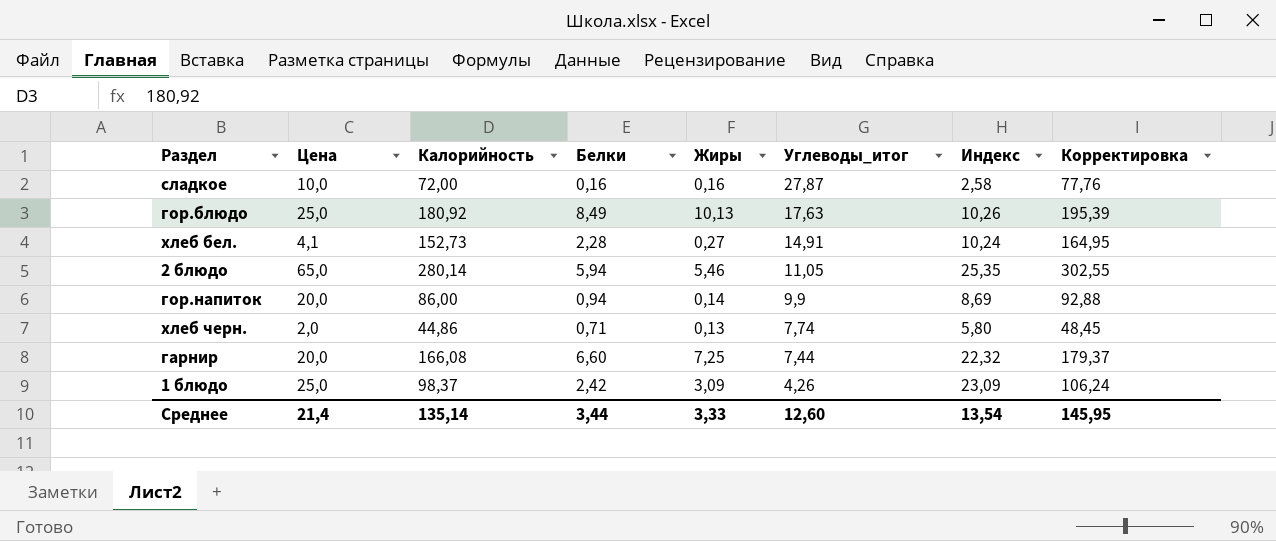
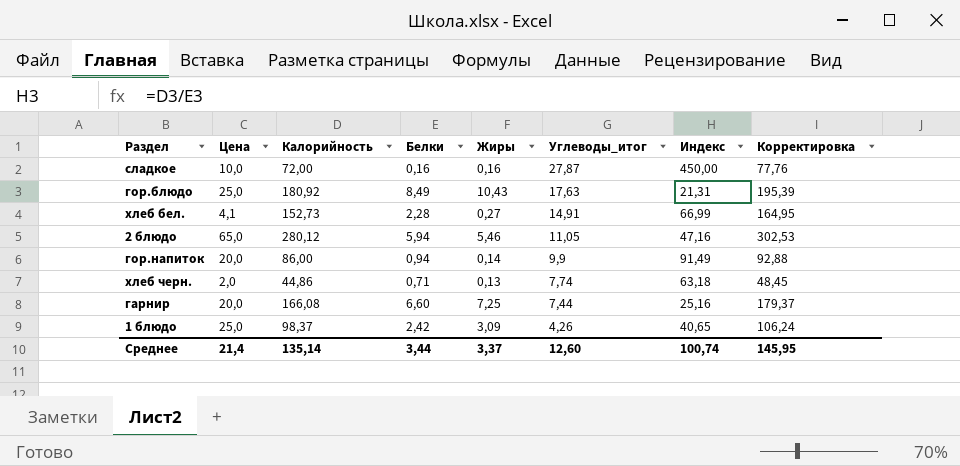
column Индекс | formula: [Калорийность] / [Углеводы_итог] -> [Калорийность] / [Белки]
гор.блюдо | Жиры: 10,13 -> 10,43
2 блюдо | Калорийность: 280,14 -> 280,12
2 блюдо | Корректировка: 302,55 -> 302,53
Среднее | Жиры: 3,33 -> 3,37
Среднее | Индекс: 13,54 -> 100,74

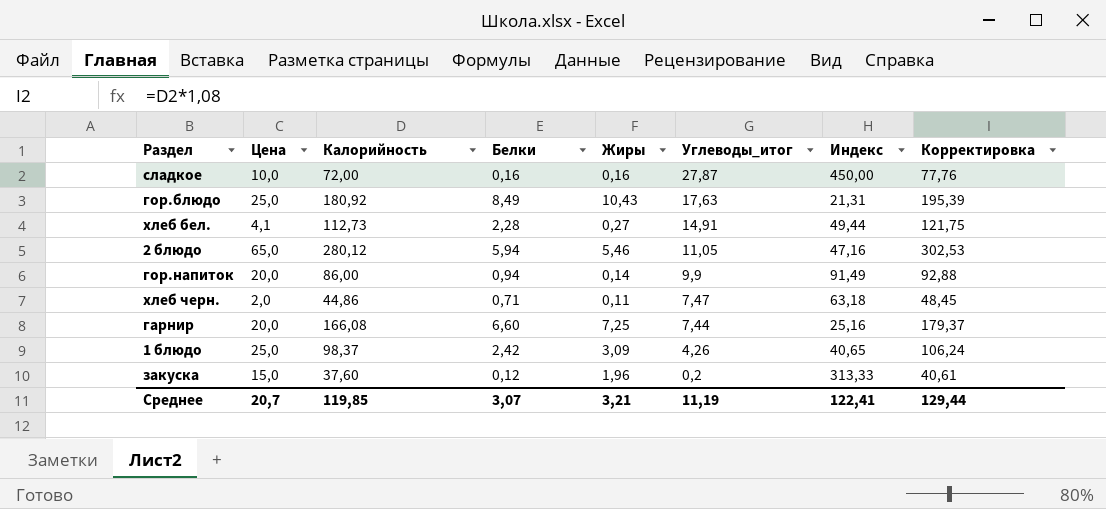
хлеб бел. | Калорийность: 152,73 -> 112,73
хлеб бел. | Индекс: 66,99 -> 49,44
хлеб бел. | Корректировка: 164,95 -> 121,75
хлеб черн. | Жиры: 0,13 -> 0,11
хлеб черн. | Углеводы_итог: 7,74 -> 7,47
row закуска: none -> 15,0 | 37,60 | 0,12 | 1,96 | 0,2 | 313,33 | 40,61
Среднее | Цена: 21,4 -> 20,7
Среднее | Калорийность: 135,14 -> 119,85
Среднее | Белки: 3,44 -> 3,07
Среднее | Жиры: 3,37 -> 3,21
Среднее | Углеводы_итог: 12,60 -> 11,19
Среднее | Индекс: 100,74 -> 122,41
Среднее | Корректировка: 145,95 -> 129,44

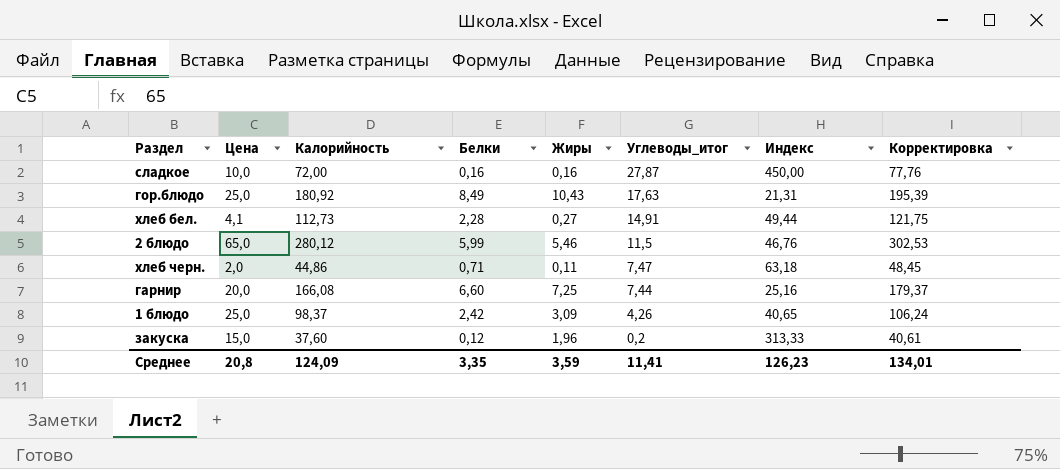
row гор.напиток: 20,0 | 86,00 | 0,94 | 0,14 | 9,9 | 91,49 | 92,88 -> none
2 блюдо | Белки: 5,94 -> 5,99
2 блюдо | Углеводы_итог: 11,05 -> 11,5
2 блюдо | Индекс: 47,16 -> 46,76
Среднее | Цена: 20,7 -> 20,8
Среднее | Калорийность: 119,85 -> 124,09
Среднее | Белки: 3,07 -> 3,35
Среднее | Жиры: 3,21 -> 3,59
Среднее | Углеводы_итог: 11,19 -> 11,41
Среднее | Индекс: 122,41 -> 126,23
Среднее | Корректировка: 129,44 -> 134,01

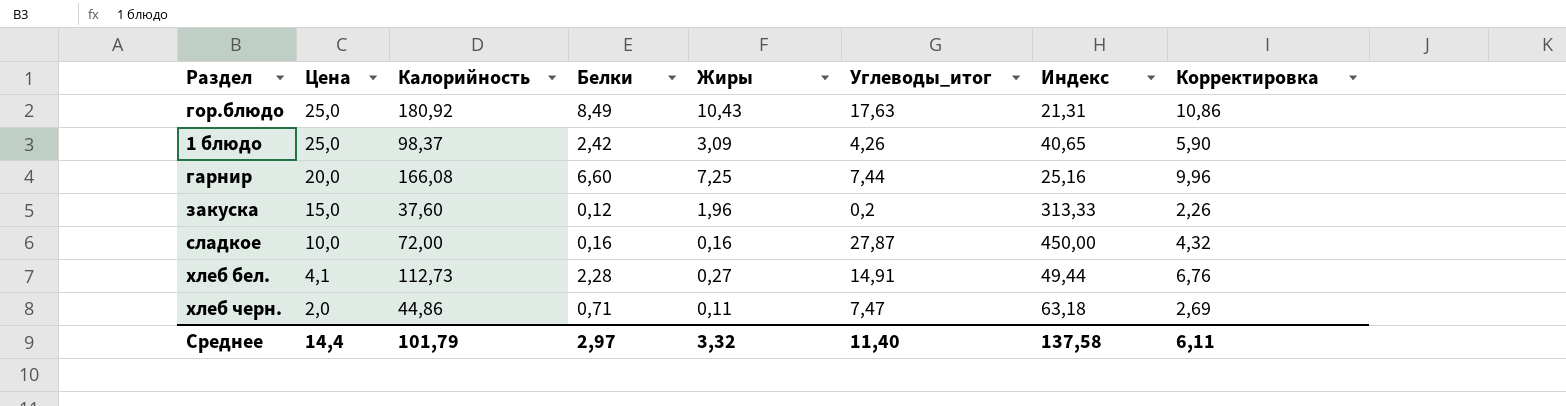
row order: Углеводы_итог descending -> Цена descending
column Корректировка | formula: [Калорийность] * 1,08 -> [Калорийность] * 0,06
row 2 блюдо: 65,0 | 280,12 | 5,99 | 5,46 | 11,5 | 46,76 | 302,53 -> none
Среднее | Цена: 20,8 -> 14,4
Среднее | Калорийность: 124,09 -> 101,79
Среднее | Белки: 3,35 -> 2,97
Среднее | Жиры: 3,59 -> 3,32
Среднее | Углеводы_итог: 11,41 -> 11,40
Среднее | Индекс: 126,23 -> 137,58
Среднее | Корректировка: 134,01 -> 6,11

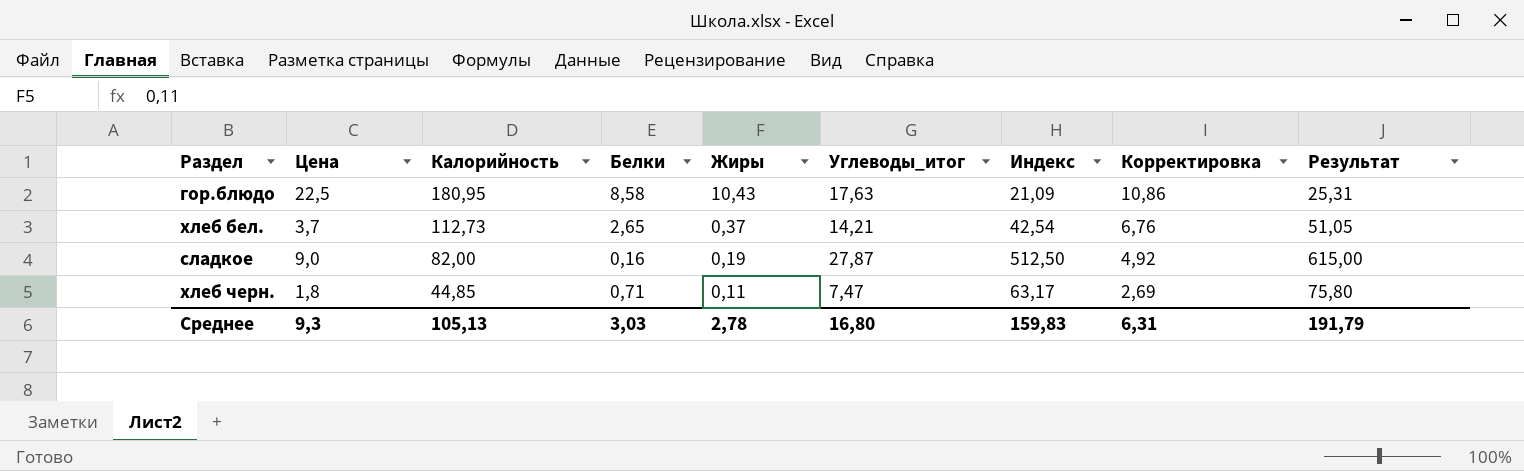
row order: Цена descending -> Калорийность descending
column Результат | formula: none -> [Индекс] * 1,2
row 1 блюдо: 25,0 | 98,37 | 2,42 | 3,09 | 4,26 | 40,65 | 5,90 -> none
row гарнир: 20,0 | 166,08 | 6,60 | 7,25 | 7,44 | 25,16 | 9,96 -> none
row закуска: 15,0 | 37,60 | 0,12 | 1,96 | 0,2 | 313,33 | 2,26 -> none
гор.блюдо | Цена: 25,0 -> 22,5
гор.блюдо | Калорийность: 180,92 -> 180,95
гор.блюдо | Белки: 8,49 -> 8,58
гор.блюдо | Индекс: 21,31 -> 21,09
хлеб бел. | Цена: 4,1 -> 3,7
хлеб бел. | Белки: 2,28 -> 2,65
хлеб бел. | Жиры: 0,27 -> 0,37
хлеб бел. | Углеводы_итог: 14,91 -> 14,21
хлеб бел. | Индекс: 49,44 -> 42,54
сладкое | Цена: 10,0 -> 9,0
сладкое | Калорийность: 72,00 -> 82,00
сладкое | Жиры: 0,16 -> 0,19
сладкое | Индекс: 450,00 -> 512,50
сладкое | Корректировка: 4,32 -> 4,92
хлеб черн. | Цена: 2,0 -> 1,8
хлеб черн. | Калорийность: 44,86 -> 44,85
хлеб черн. | Индекс: 63,18 -> 63,17
Среднее | Цена: 14,4 -> 9,3
Среднее | Калорийность: 101,79 -> 105,13
Среднее | Белки: 2,97 -> 3,03
Среднее | Жиры: 3,32 -> 2,78
Среднее | Углеводы_итог: 11,40 -> 16,80
Среднее | Индекс: 137,58 -> 159,83
Среднее | Корректировка: 6,11 -> 6,31

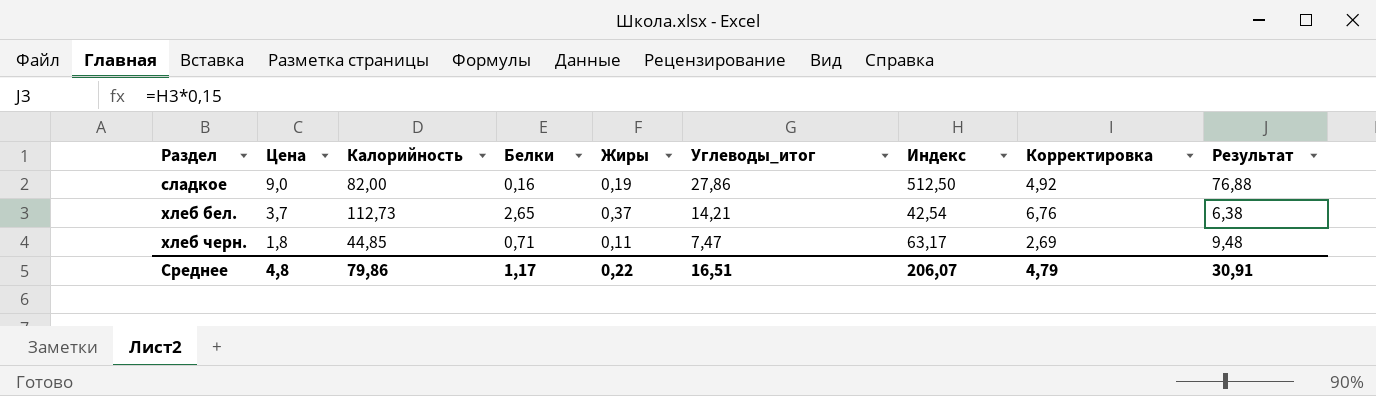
row order: Калорийность descending -> Раздел ascending
column Результат | formula: [Индекс] * 1,2 -> [Индекс] * 0,15
row гор.блюдо: 22,5 | 180,95 | 8,58 | 10,43 | 17,63 | 21,09 | 10,86 | 25,31 -> none
сладкое | Углеводы_итог: 27,87 -> 27,86
Среднее | Цена: 9,3 -> 4,8
Среднее | Калорийность: 105,13 -> 79,86
Среднее | Белки: 3,03 -> 1,17
Среднее | Жиры: 2,78 -> 0,22
Среднее | Углеводы_итог: 16,80 -> 16,51
Среднее | Индекс: 159,83 -> 206,07
Среднее | Корректировка: 6,31 -> 4,79
Среднее | Результат: 191,79 -> 30,91

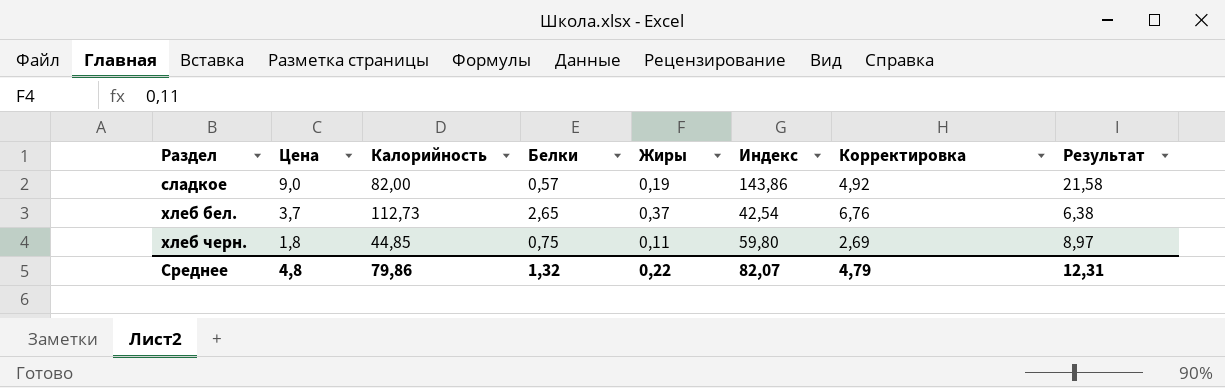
column Углеводы_итог | position: 6 -> none
сладкое | Белки: 0,16 -> 0,57
сладкое | Индекс: 512,50 -> 143,86
сладкое | Результат: 76,88 -> 21,58
хлеб черн. | Белки: 0,71 -> 0,75
хлеб черн. | Индекс: 63,17 -> 59,80
хлеб черн. | Результат: 9,48 -> 8,97
Среднее | Белки: 1,17 -> 1,32
Среднее | Индекс: 206,07 -> 82,07
Среднее | Результат: 30,91 -> 12,31

